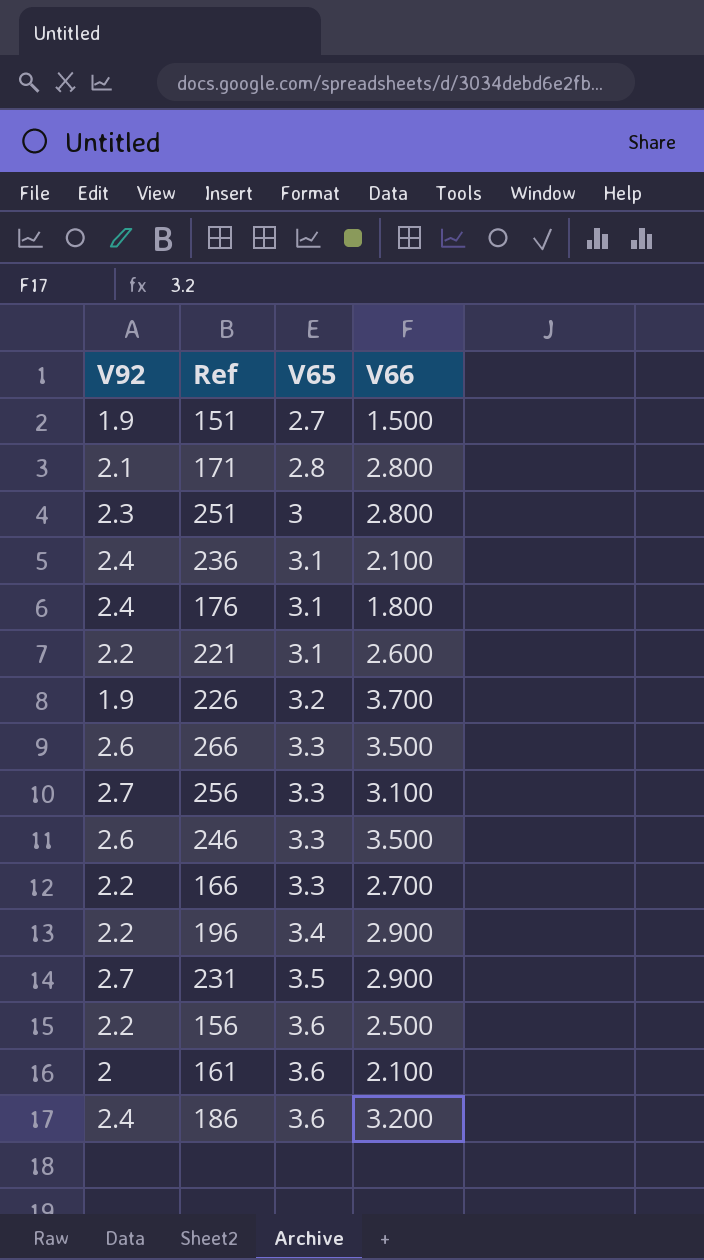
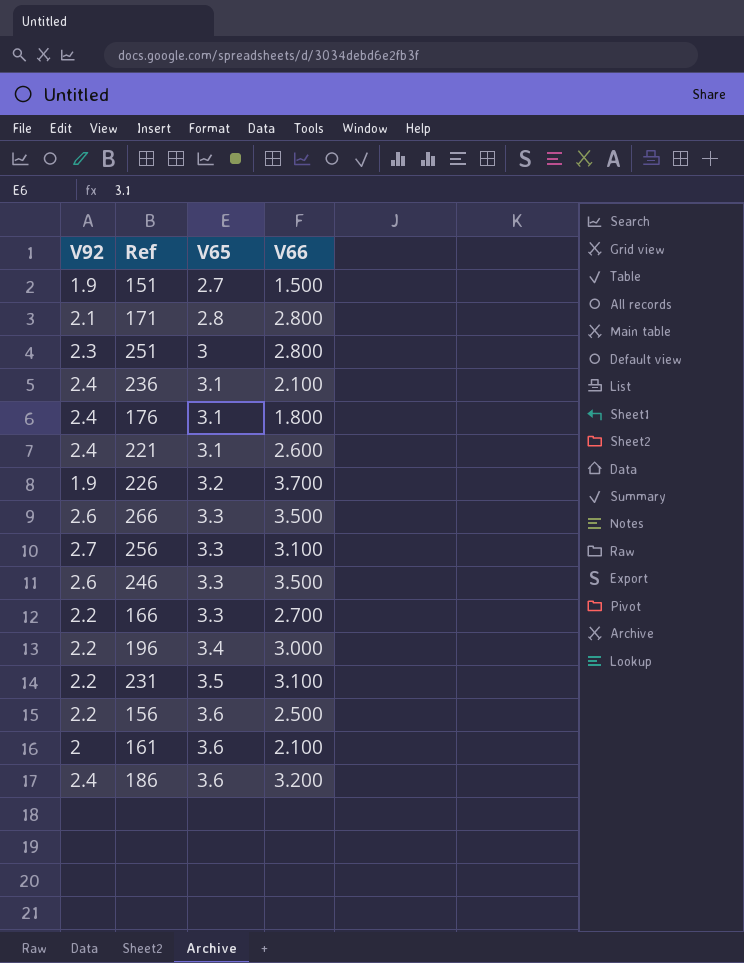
221 | V92: 2.2 -> 2.4
196 | V66: 2.900 -> 3.000
231 | V92: 2.7 -> 2.2
231 | V66: 2.900 -> 3.100

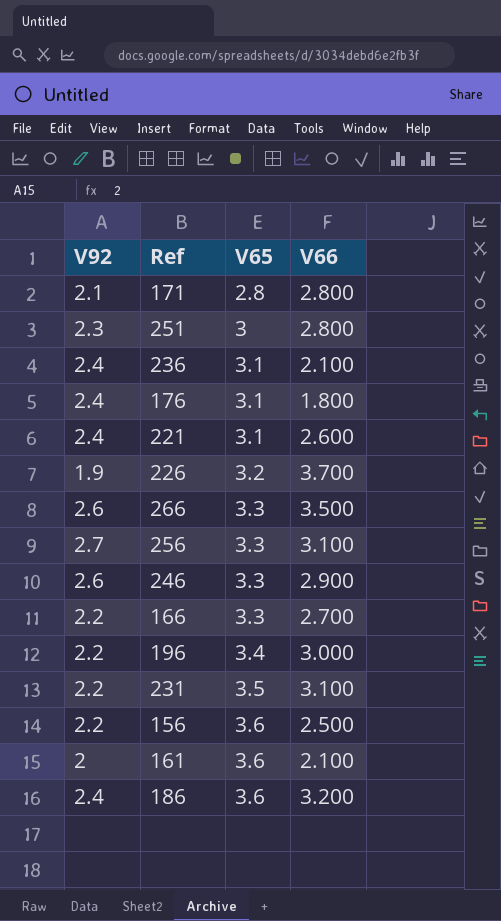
row 151: 1.9 | 2.7 | 1.500 -> none
246 | V66: 3.500 -> 2.900

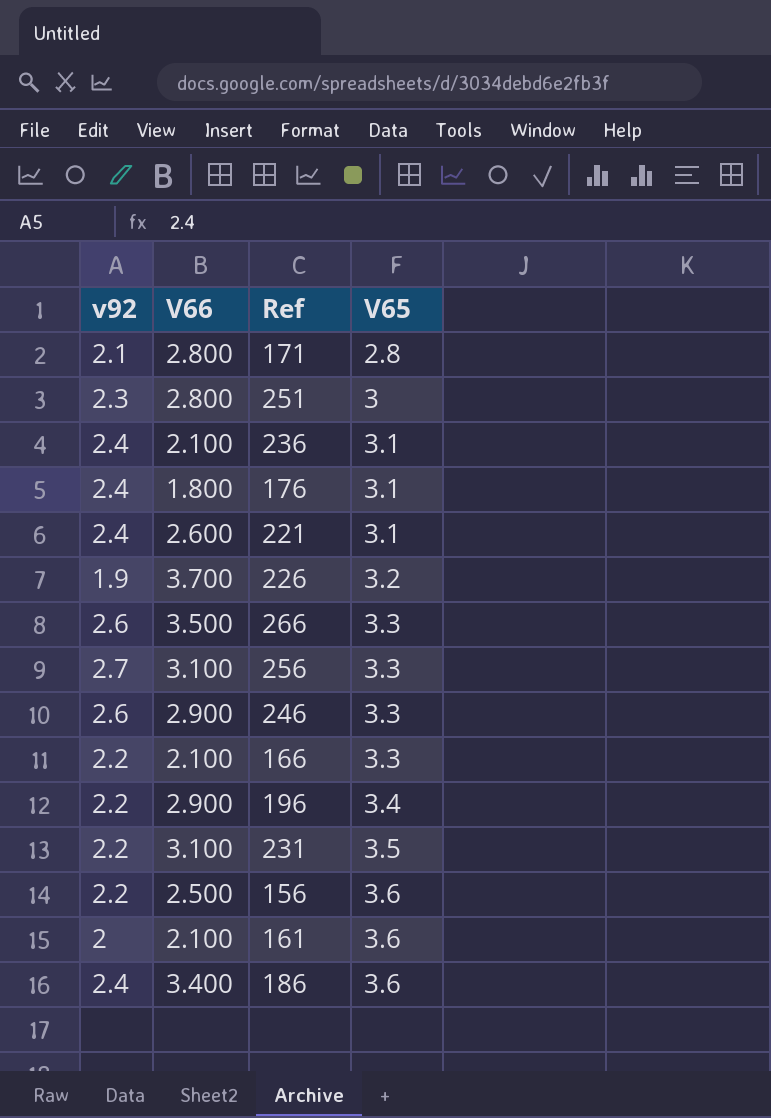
column name: V92 -> v92
column V66 | position: 4 -> 2
166 | V66: 2.700 -> 2.100
196 | V66: 3.000 -> 2.900
186 | V66: 3.200 -> 3.400

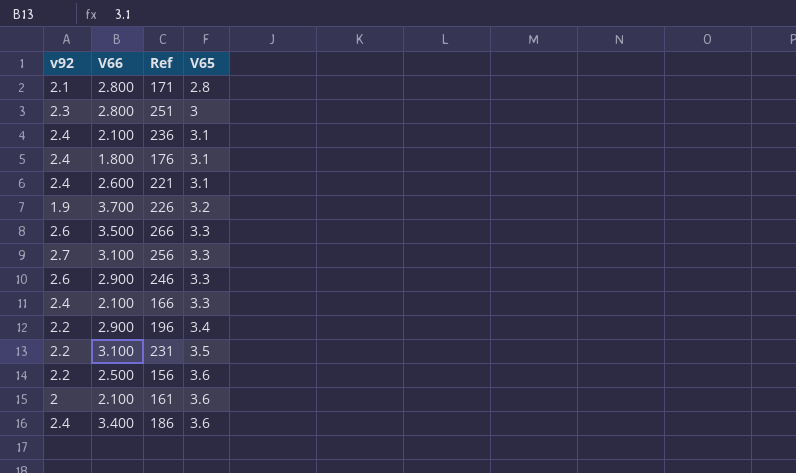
166 | v92: 2.2 -> 2.4

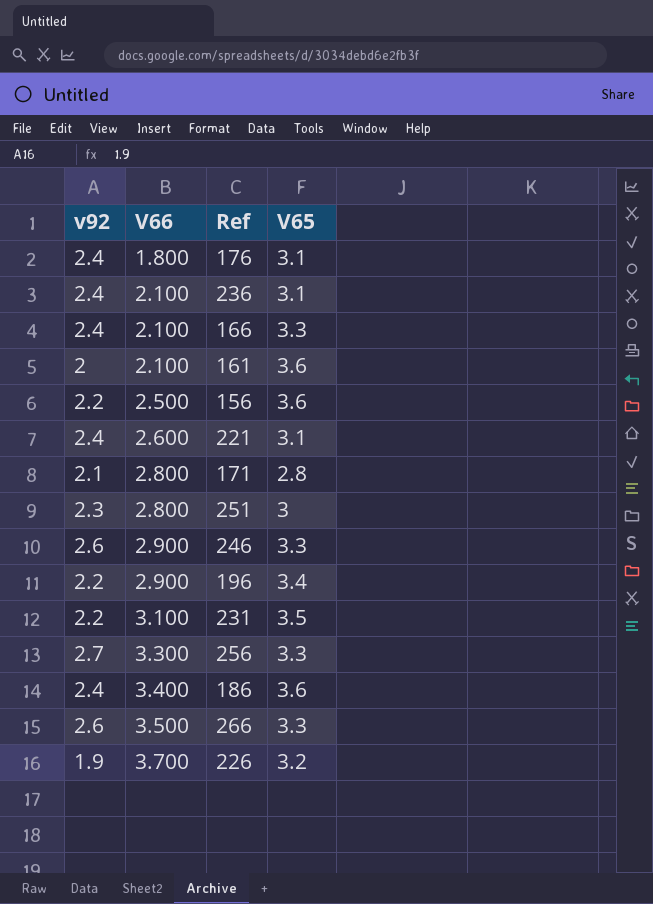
row order: V65 ascending -> V66 ascending
256 | V66: 3.100 -> 3.300

